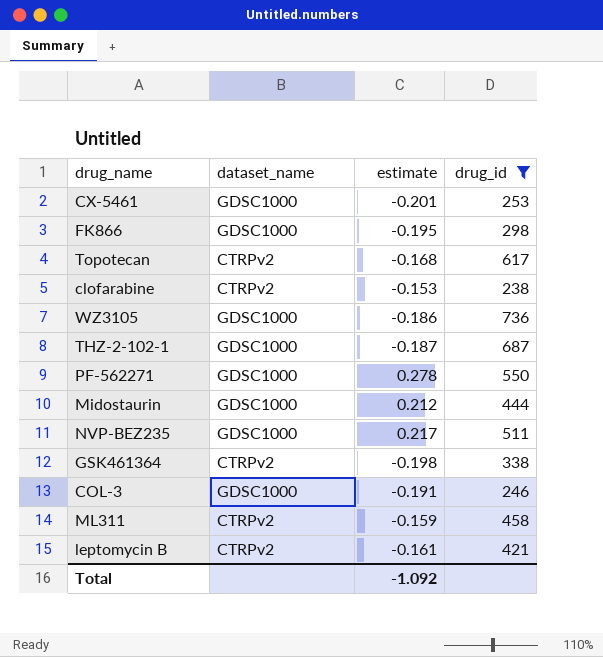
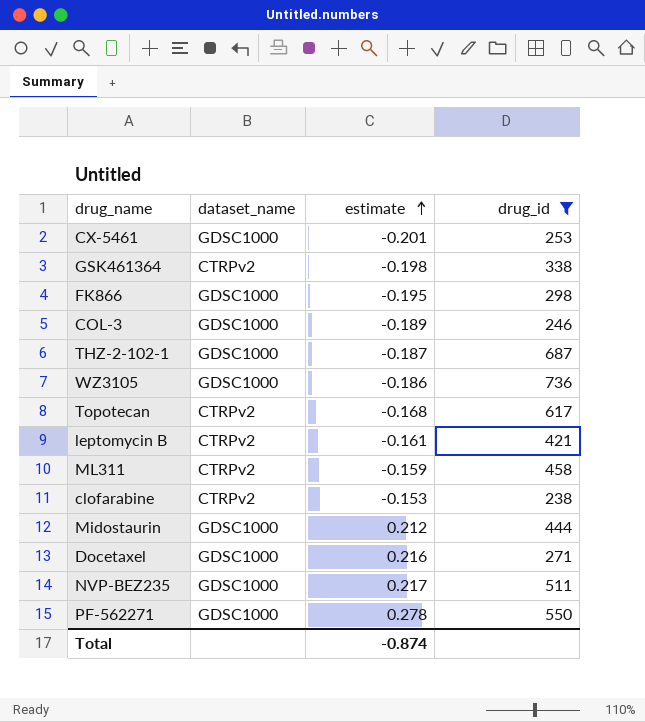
row order: none -> estimate ascending
COL-3 | estimate: -0.191 -> -0.189
row Docetaxel: none -> GDSC1000 | 0.216 | 271
Total | estimate: -1.092 -> -0.874

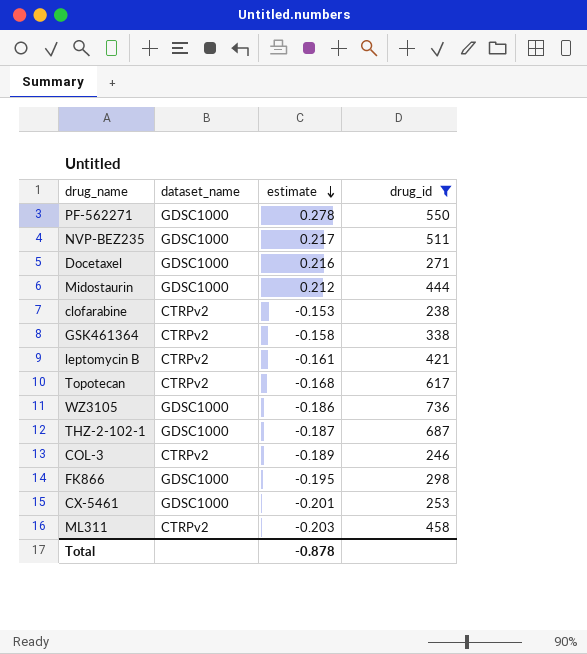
row order: estimate ascending -> estimate descending
GSK461364 | estimate: -0.198 -> -0.158
COL-3 | dataset_name: GDSC1000 -> CTRPv2
ML311 | estimate: -0.159 -> -0.203
Total | estimate: -0.874 -> -0.878

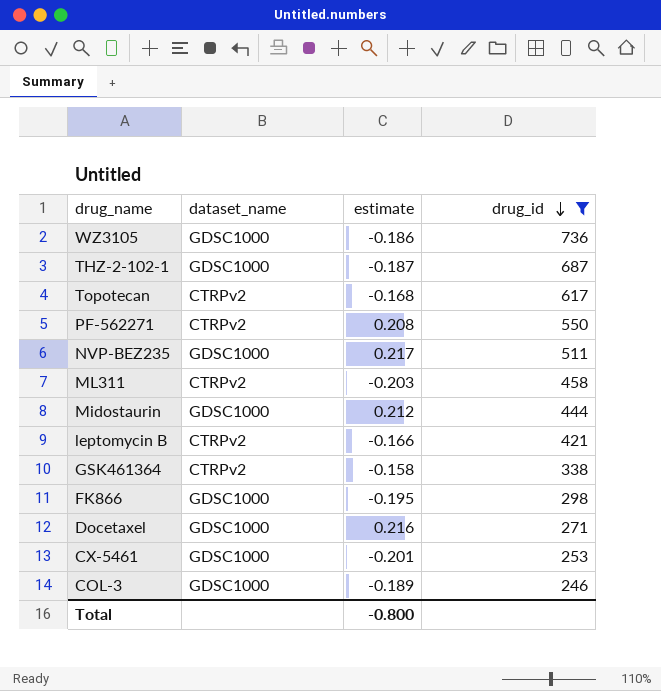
row order: estimate descending -> drug_id descending
row clofarabine: CTRPv2 | -0.153 | 238 -> none
PF-562271 | dataset_name: GDSC1000 -> CTRPv2
PF-562271 | estimate: 0.278 -> 0.208
leptomycin B | estimate: -0.161 -> -0.166
COL-3 | dataset_name: CTRPv2 -> GDSC1000
Total | estimate: -0.878 -> -0.800

